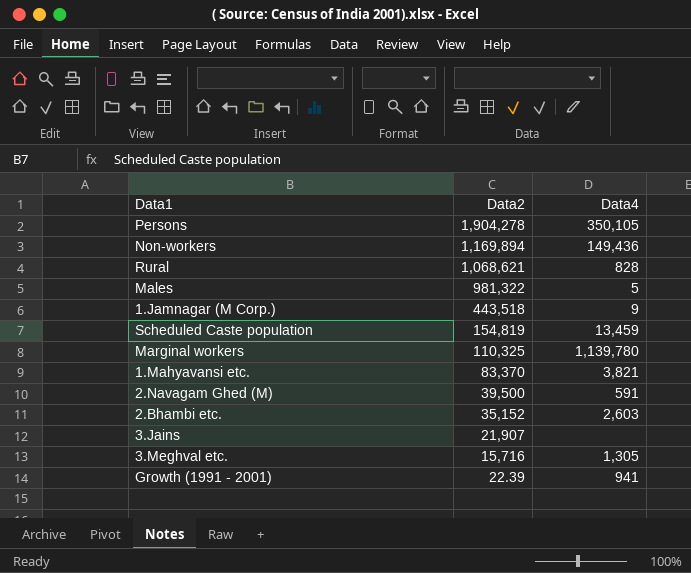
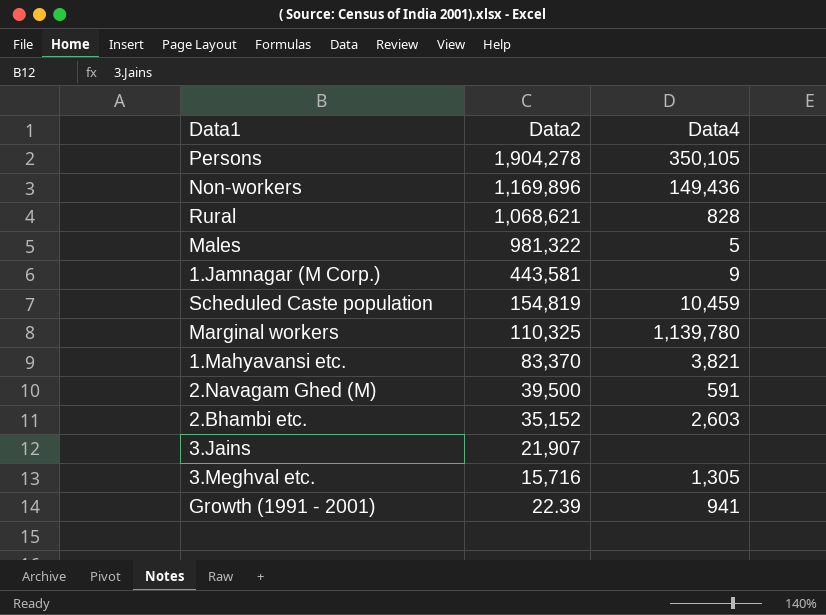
Non-workers | Data2: 1,169,894 -> 1,169,896
1.Jamnagar (M Corp.) | Data2: 443,518 -> 443,581
Scheduled Caste population | Data4: 13,459 -> 10,459

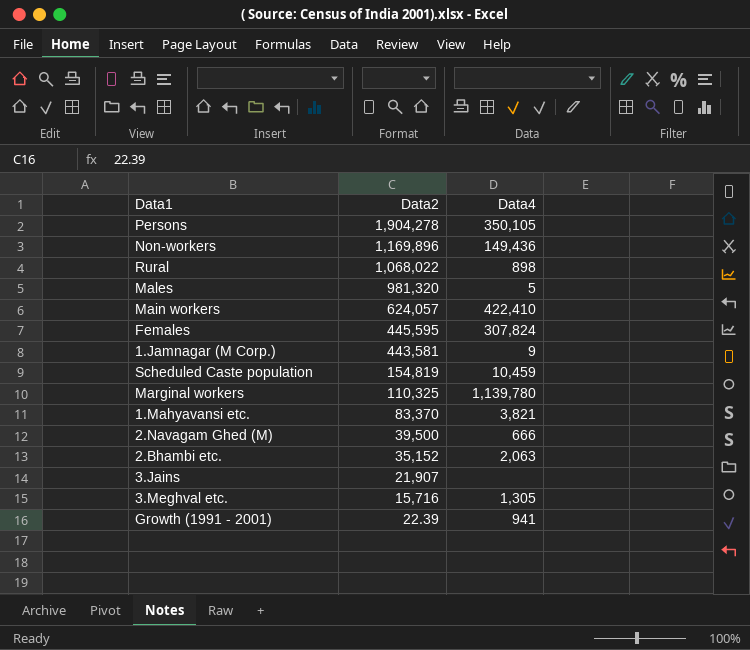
Rural | Data2: 1,068,621 -> 1,068,022
Rural | Data4: 828 -> 898
Males | Data2: 981,322 -> 981,320
row Main workers: none -> 624,057 | 422,410
row Females: none -> 445,595 | 307,824
2.Navagam Ghed (M) | Data4: 591 -> 666
2.Bhambi etc. | Data4: 2,603 -> 2,063

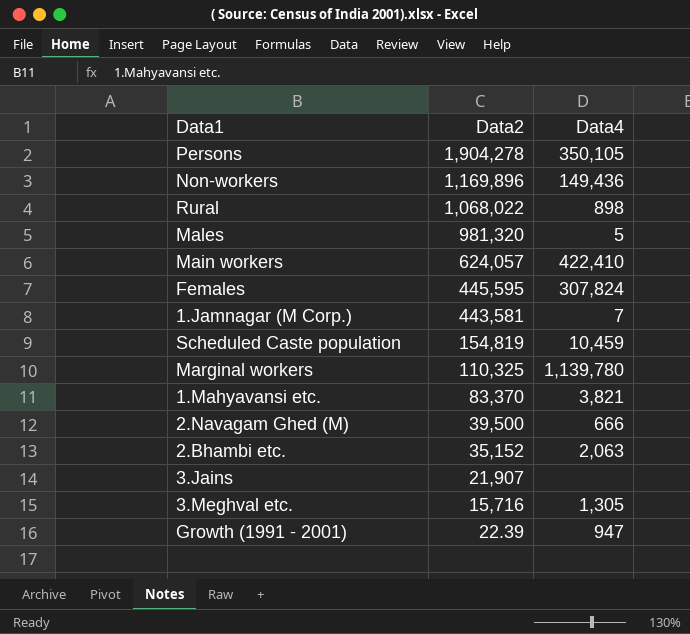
1.Jamnagar (M Corp.) | Data4: 9 -> 7
Growth (1991 - 2001) | Data4: 941 -> 947

